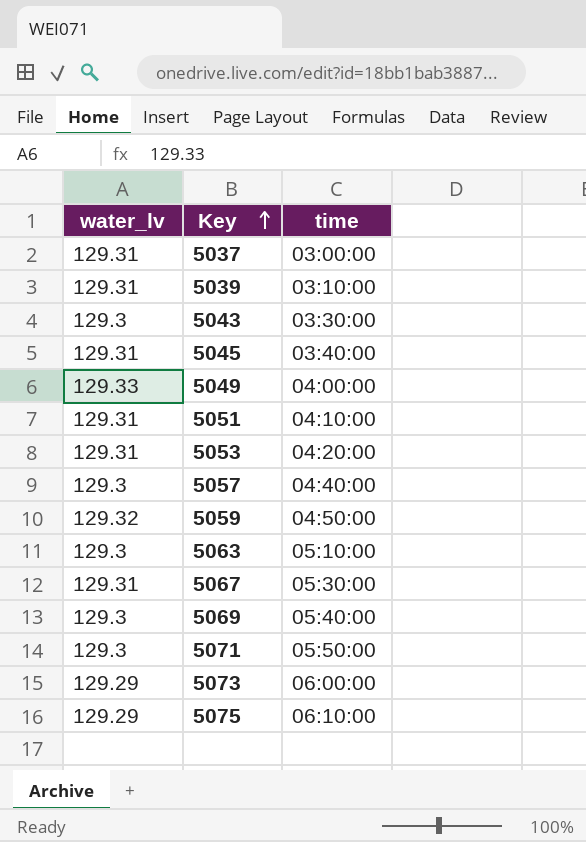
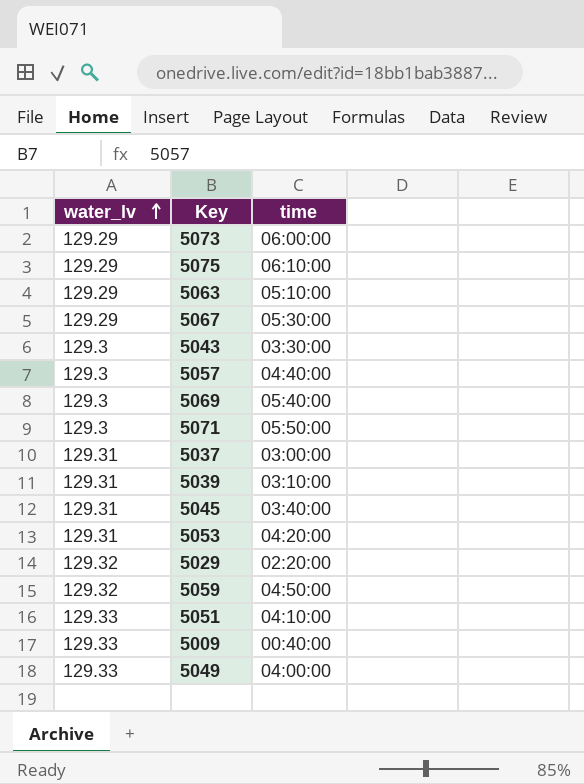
row order: Key ascending -> water_lv ascending
5063 | water_lv: 129.3 -> 129.29
5067 | water_lv: 129.31 -> 129.29
row 5029: none -> 129.32 | 02:20:00
5051 | water_lv: 129.31 -> 129.33
row 5009: none -> 129.33 | 00:40:00

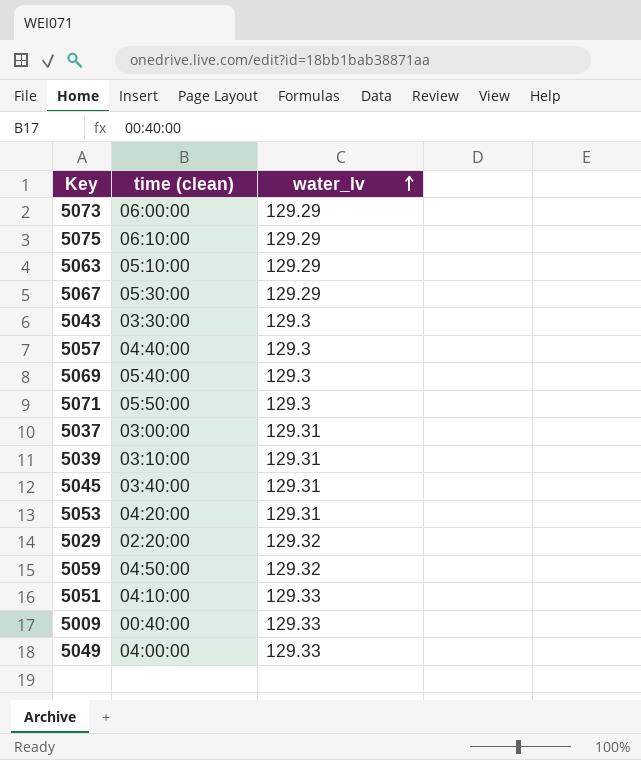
column name: time -> time (clean)
column water_lv | position: 1 -> 3

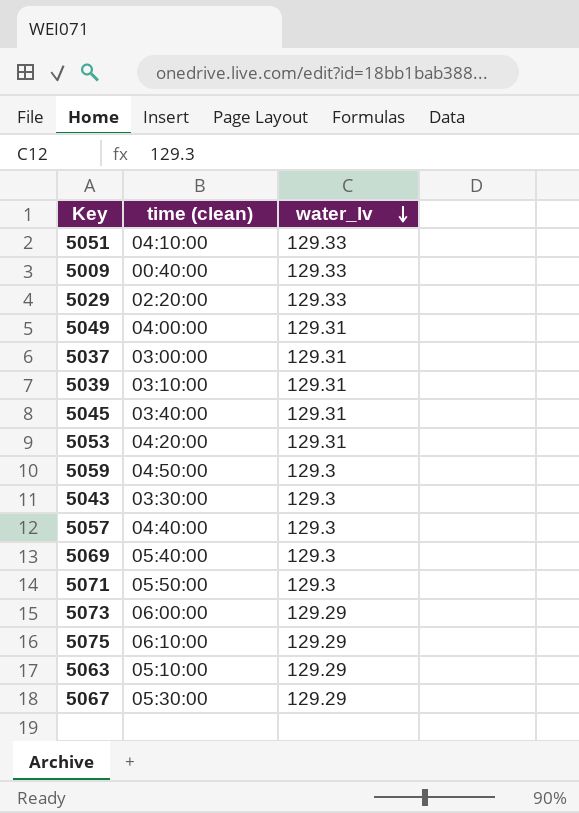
row order: water_lv ascending -> water_lv descending
5029 | water_lv: 129.32 -> 129.33
5049 | water_lv: 129.33 -> 129.31
5059 | water_lv: 129.32 -> 129.3

